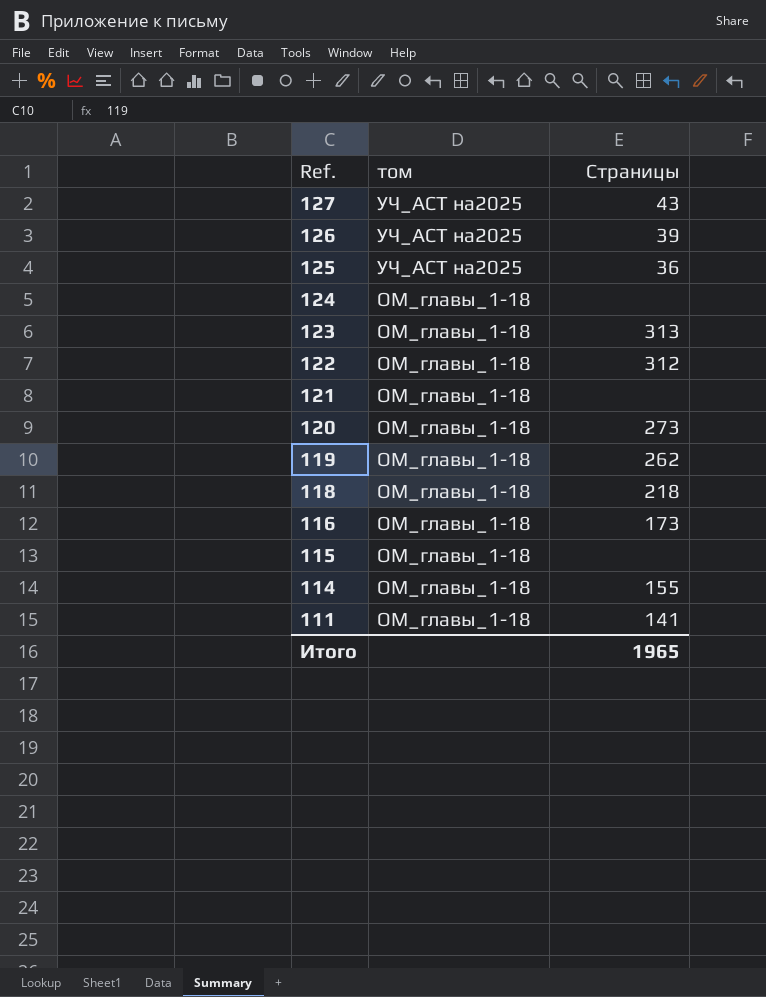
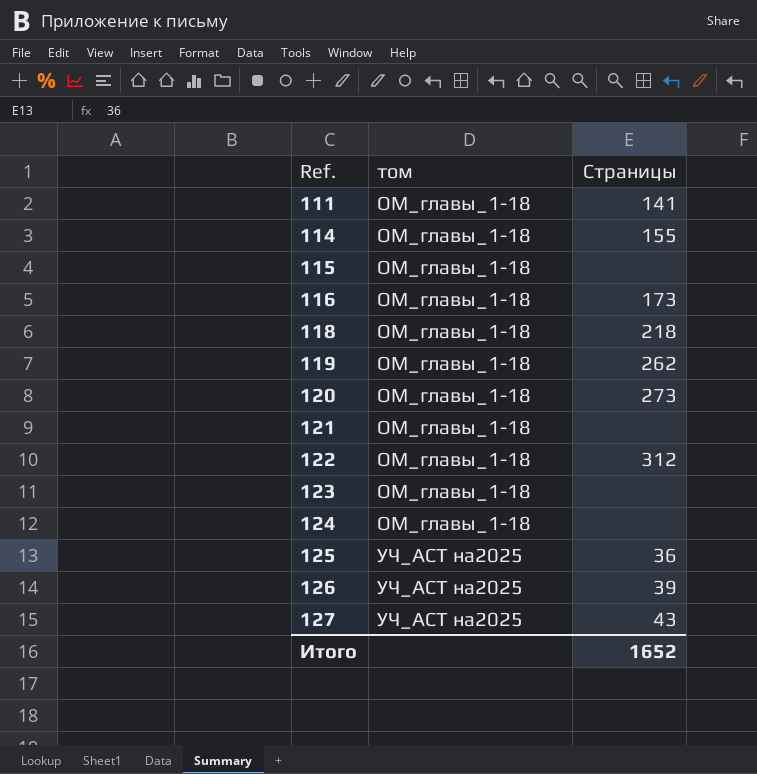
row order: Ref. descending -> Ref. ascending
123 | Страницы: 313 -> none
Итого | Страницы: 1965 -> 1652

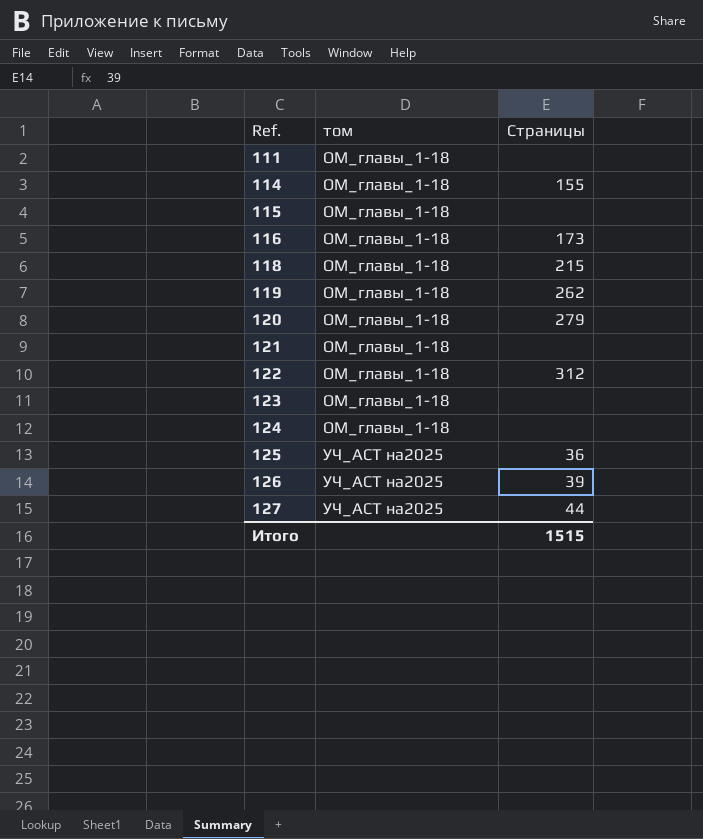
111 | Страницы: 141 -> none
118 | Страницы: 218 -> 215
120 | Страницы: 273 -> 279
127 | Страницы: 43 -> 44
Итого | Страницы: 1652 -> 1515

